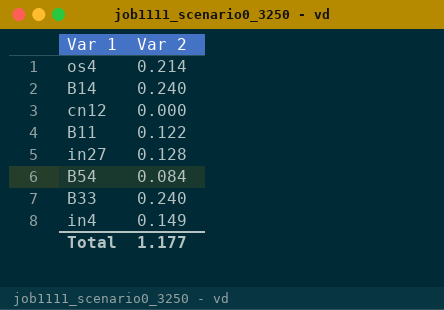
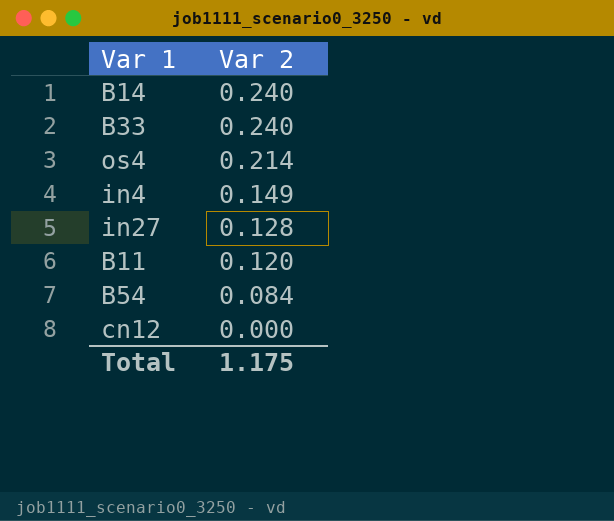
row order: none -> Var 2 descending
B11 | Var 2: 0.122 -> 0.120
Total | Var 2: 1.177 -> 1.175

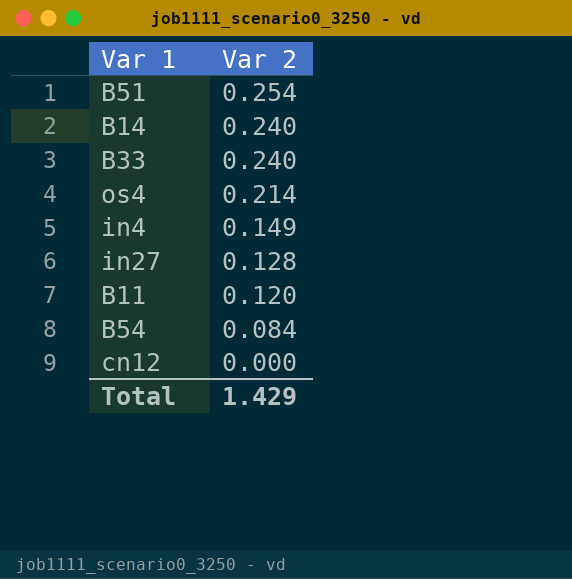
row B51: none -> 0.254
Total | Var 2: 1.175 -> 1.429

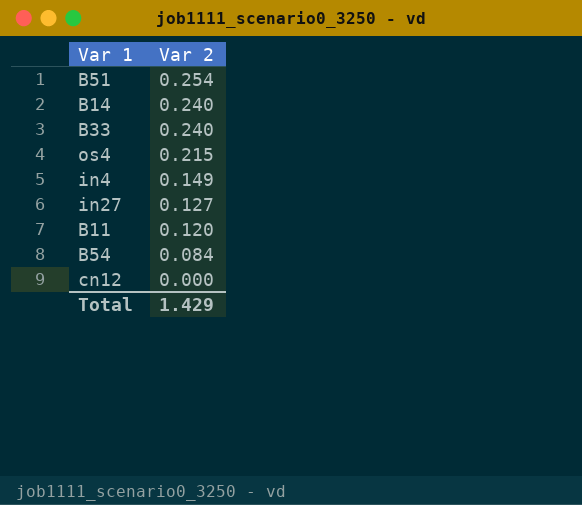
os4 | Var 2: 0.214 -> 0.215
in27 | Var 2: 0.128 -> 0.127

